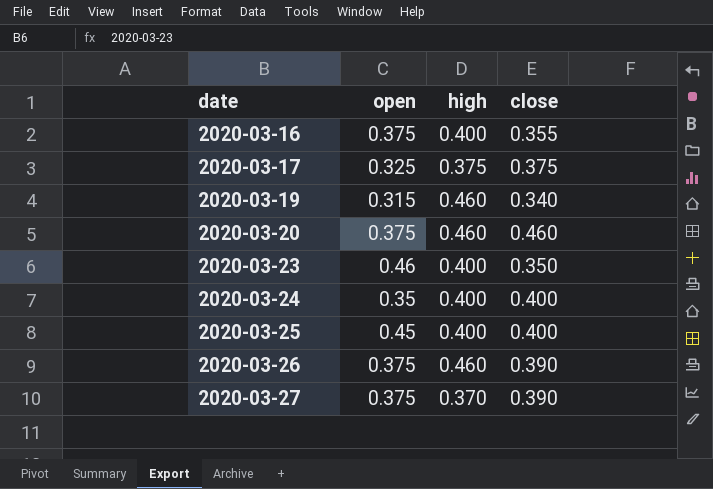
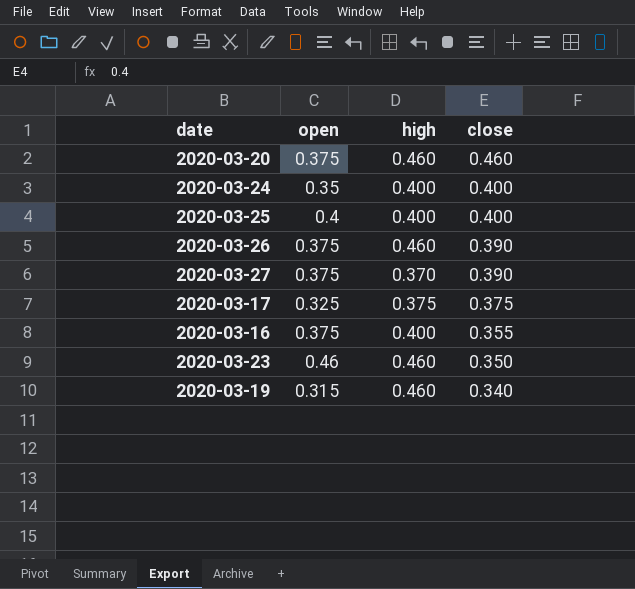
row order: date ascending -> close descending
2020-03-25 | open: 0.45 -> 0.4
2020-03-23 | high: 0.400 -> 0.460

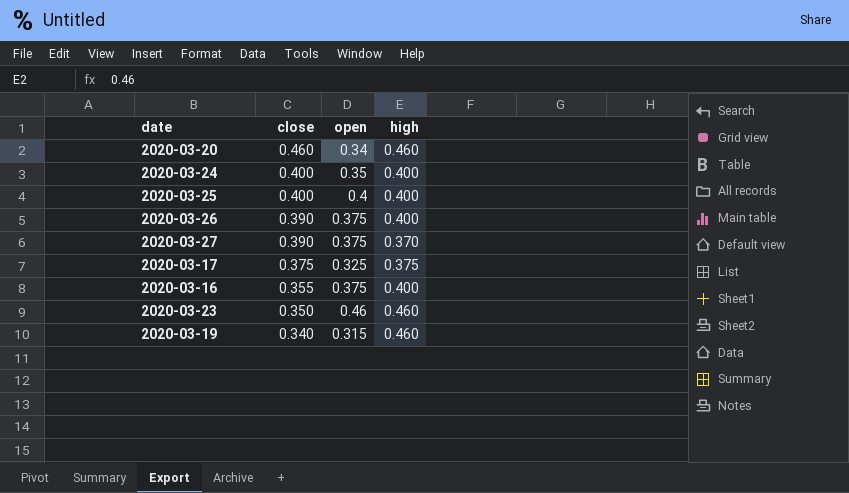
column close | position: 4 -> 2
2020-03-20 | open: 0.375 -> 0.34
2020-03-26 | high: 0.460 -> 0.400

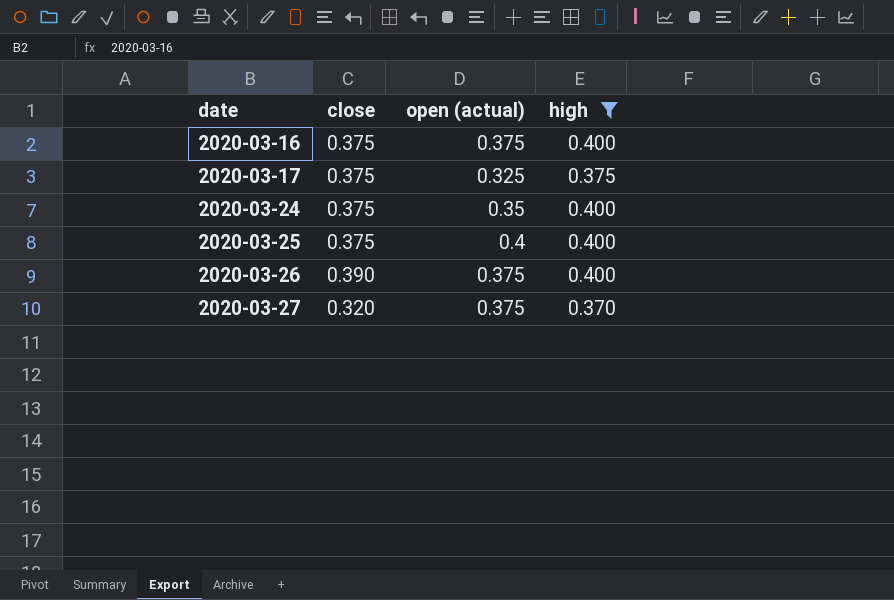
filter: none -> high != 0.460
row order: close descending -> date ascending
column name: open -> open (actual)
2020-03-16 | close: 0.355 -> 0.375
2020-03-24 | close: 0.400 -> 0.375
2020-03-25 | close: 0.400 -> 0.375
2020-03-27 | close: 0.390 -> 0.320

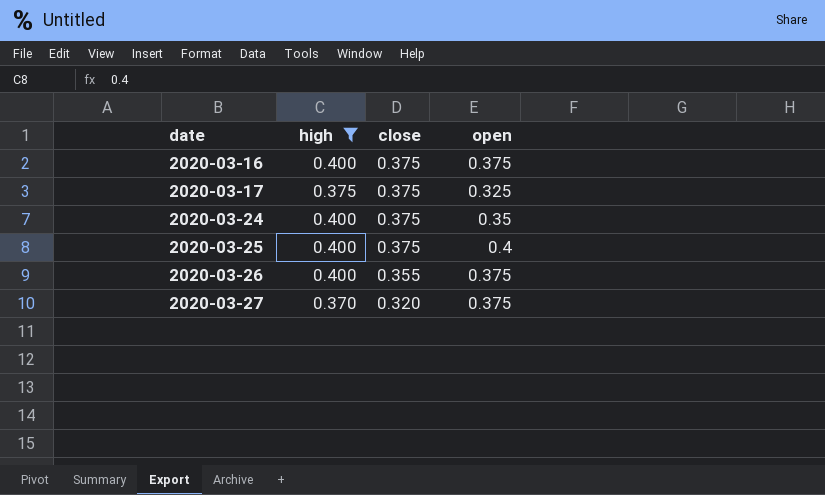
column high | position: 4 -> 2
column name: open (actual) -> open
2020-03-26 | close: 0.390 -> 0.355

